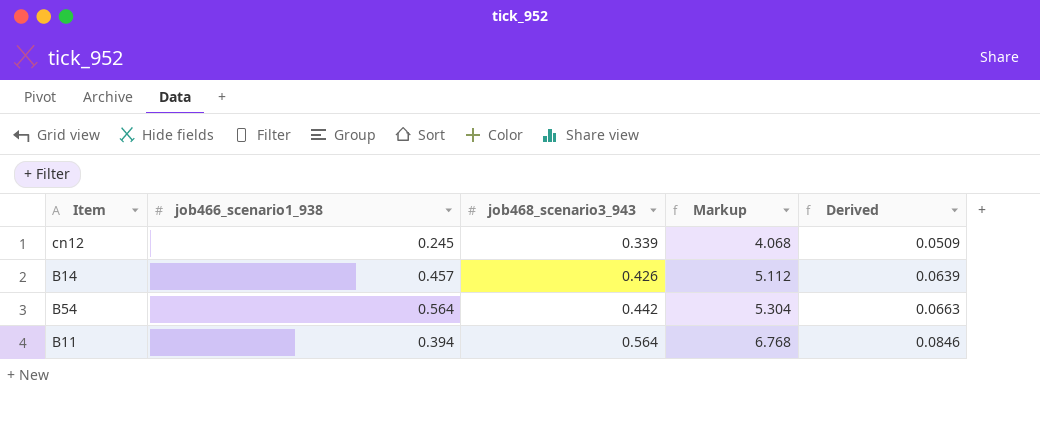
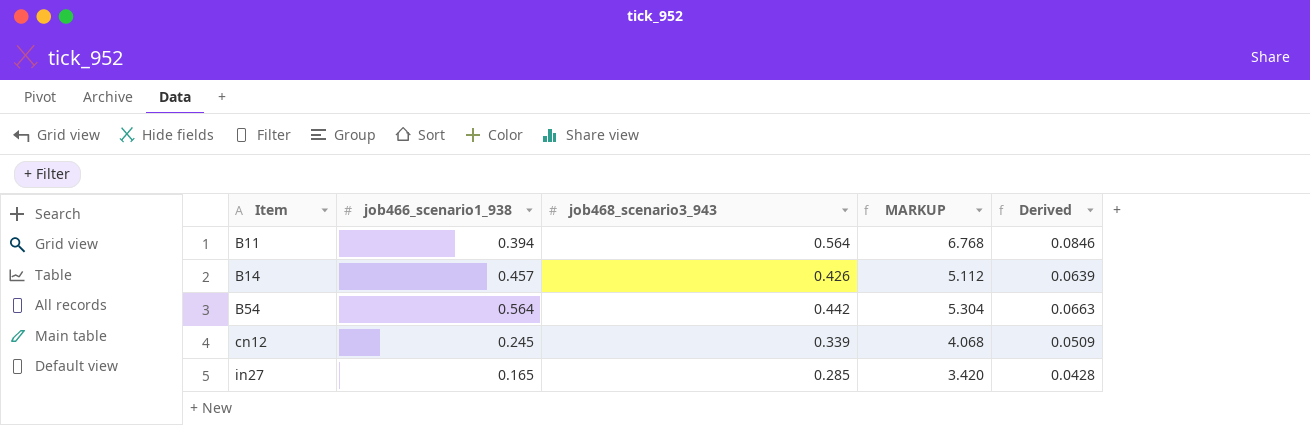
row order: job468_scenario3_943 ascending -> Item ascending
column name: Markup -> MARKUP
row in27: none -> 0.165 | 0.285 | 3.420 | 0.0428

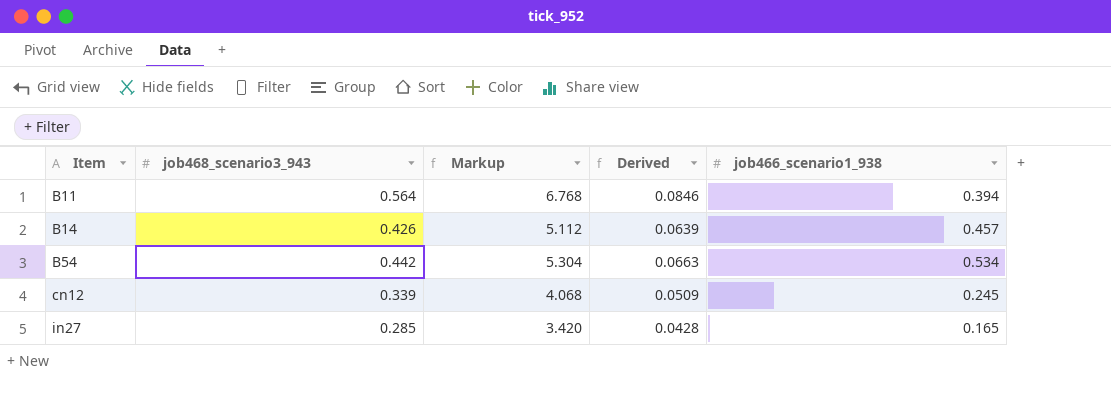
column name: MARKUP -> Markup
column job466_scenario1_938 | position: 2 -> 5
B54 | job466_scenario1_938: 0.564 -> 0.534

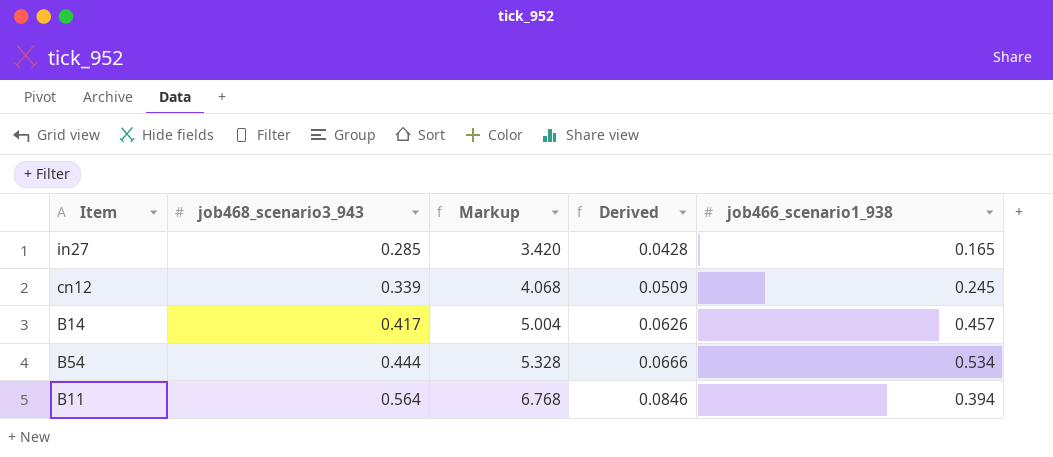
row order: Item ascending -> job468_scenario3_943 ascending
B14 | job468_scenario3_943: 0.426 -> 0.417
B14 | Markup: 5.112 -> 5.004
B14 | Derived: 0.0639 -> 0.0626
B54 | job468_scenario3_943: 0.442 -> 0.444
B54 | Markup: 5.304 -> 5.328
B54 | Derived: 0.0663 -> 0.0666

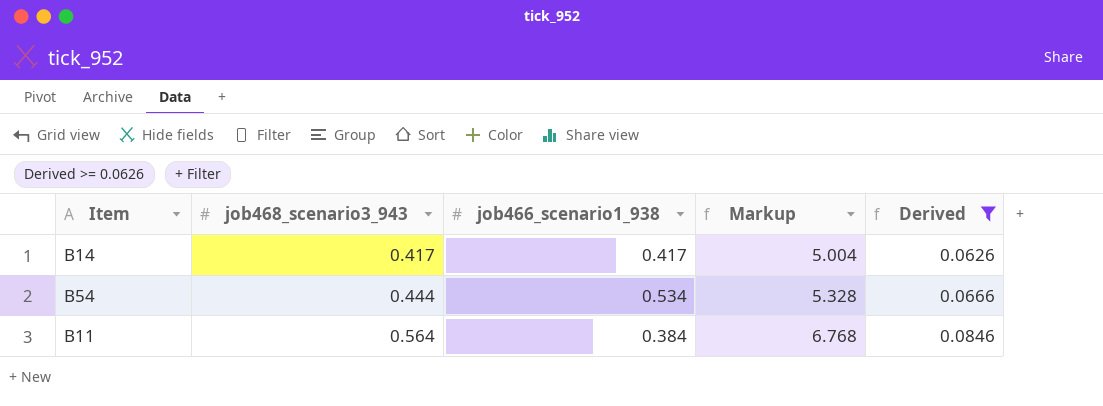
filter: none -> Derived >= 0.0626
column job466_scenario1_938 | position: 5 -> 3
B14 | job466_scenario1_938: 0.457 -> 0.417
B11 | job466_scenario1_938: 0.394 -> 0.384

